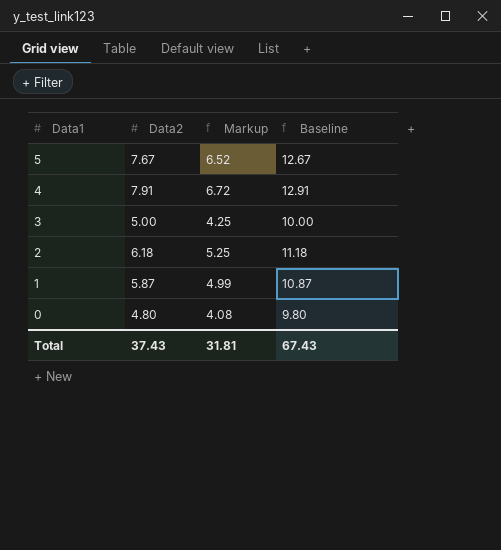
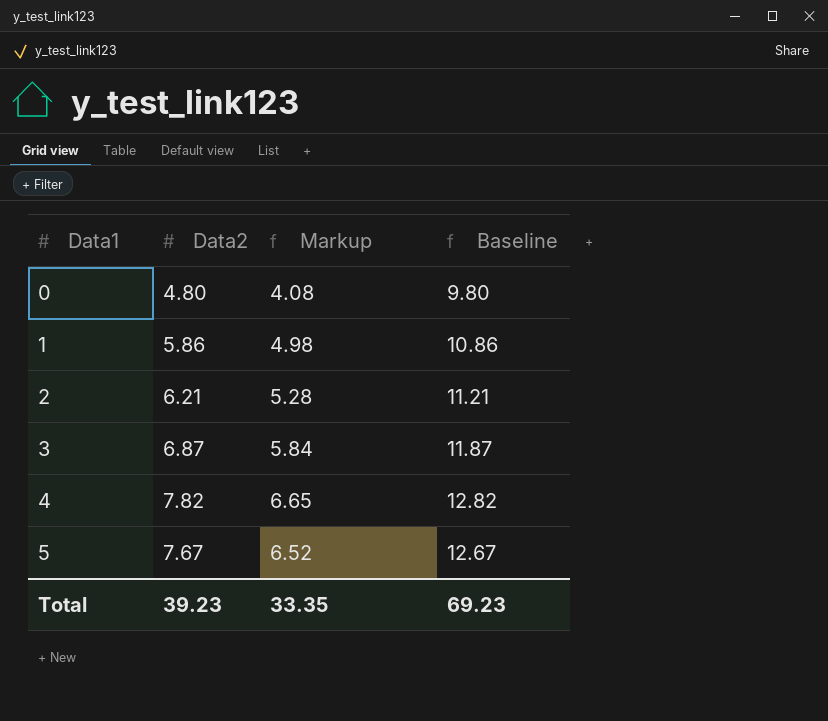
row order: Data1 descending -> Data1 ascending
1 | Data2: 5.87 -> 5.86
1 | Markup: 4.99 -> 4.98
1 | Baseline: 10.87 -> 10.86
2 | Data2: 6.18 -> 6.21
2 | Markup: 5.25 -> 5.28
2 | Baseline: 11.18 -> 11.21
3 | Data2: 5.00 -> 6.87
3 | Markup: 4.25 -> 5.84
3 | Baseline: 10.00 -> 11.87
4 | Data2: 7.91 -> 7.82
4 | Markup: 6.72 -> 6.65
4 | Baseline: 12.91 -> 12.82
Total | Data2: 37.43 -> 39.23
Total | Markup: 31.81 -> 33.35
Total | Baseline: 67.43 -> 69.23

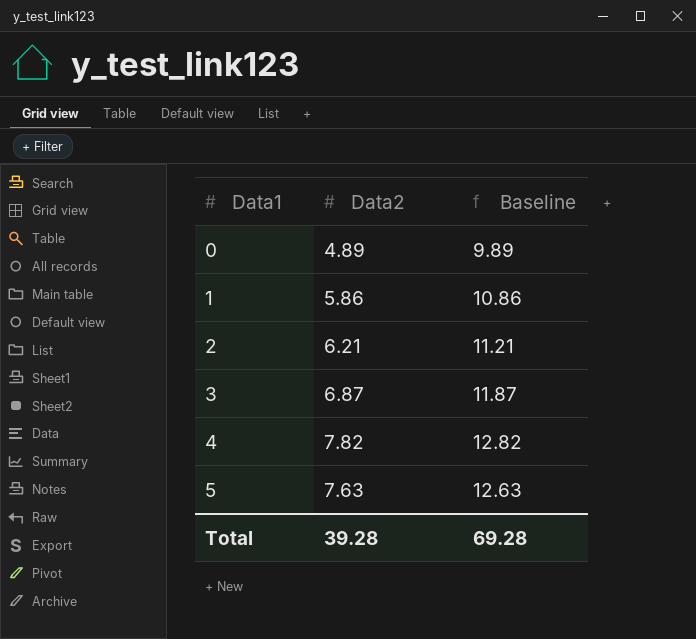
column Markup | formula: [Data2] * 0.85 -> none
0 | Data2: 4.80 -> 4.89
0 | Baseline: 9.80 -> 9.89
5 | Data2: 7.67 -> 7.63
5 | Baseline: 12.67 -> 12.63
Total | Data2: 39.23 -> 39.28
Total | Baseline: 69.23 -> 69.28

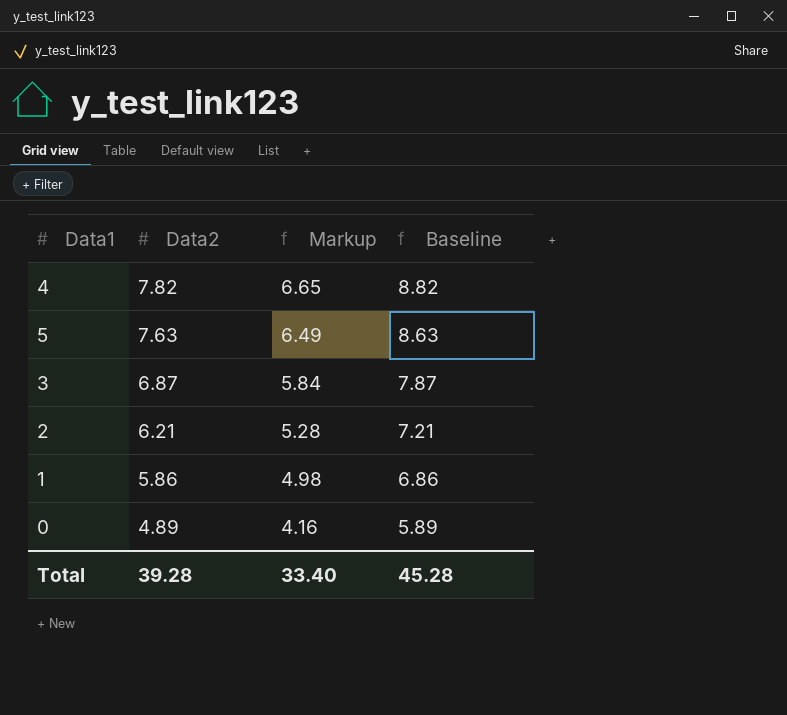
row order: Data1 ascending -> Data2 descending
column Markup | formula: none -> [Data2] * 0.85
column Baseline | formula: [Data2] + 5 -> [Data2] + 1
Total | Baseline: 69.28 -> 45.28

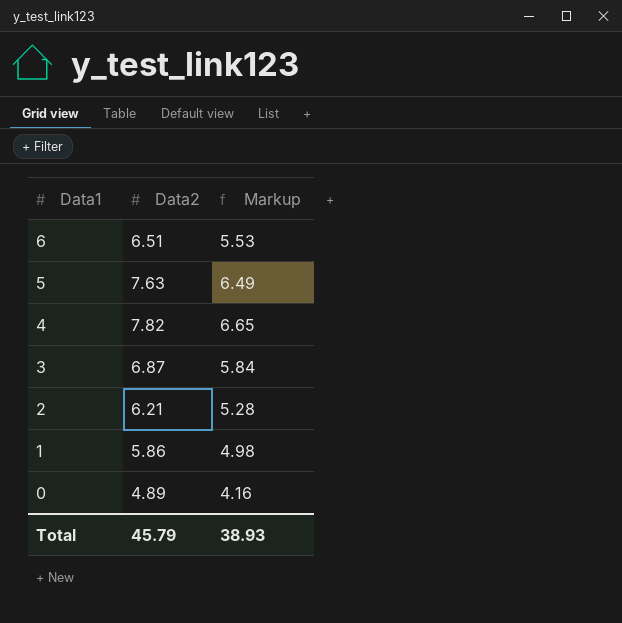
row order: Data2 descending -> Data1 descending
column Baseline | formula: [Data2] + 1 -> none
row 6: none -> 6.51 | 5.53
Total | Data2: 39.28 -> 45.79
Total | Markup: 33.40 -> 38.93

